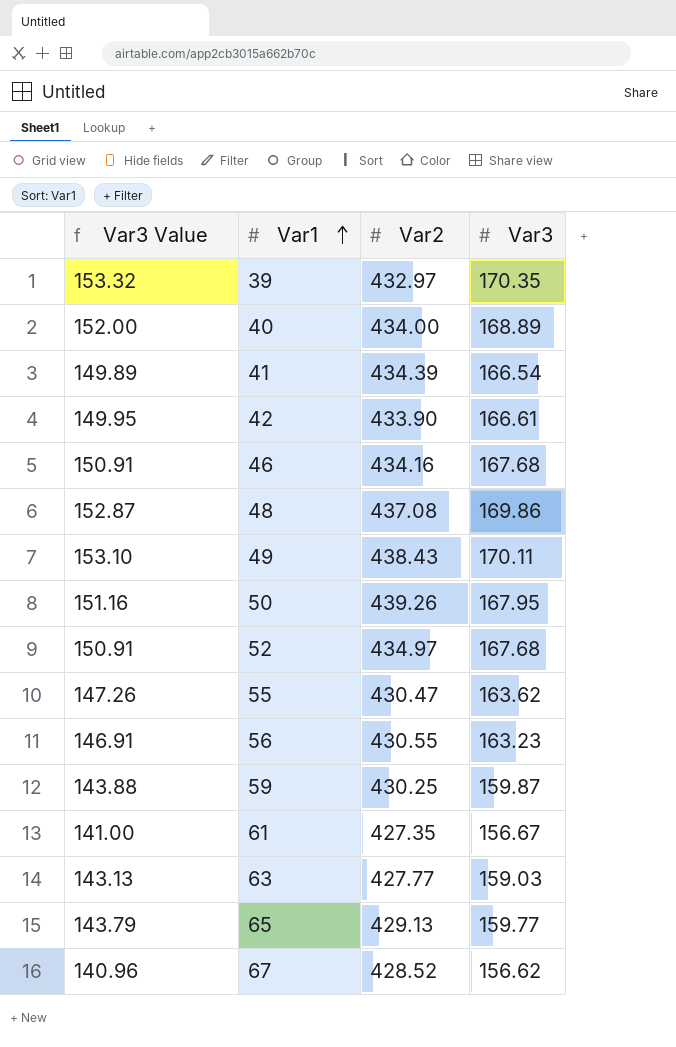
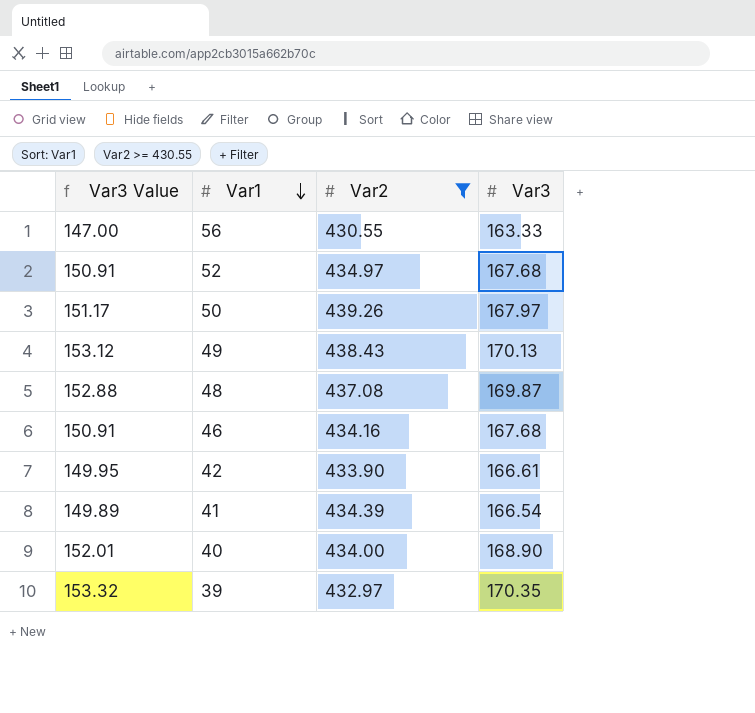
filter: none -> Var2 >= 430.55
row order: Var1 ascending -> Var1 descending
56 | Var3 Value: 146.91 -> 147.00
56 | Var3: 163.23 -> 163.33
50 | Var3 Value: 151.16 -> 151.17
50 | Var3: 167.95 -> 167.97
49 | Var3 Value: 153.10 -> 153.12
49 | Var3: 170.11 -> 170.13
48 | Var3 Value: 152.87 -> 152.88
48 | Var3: 169.86 -> 169.87
40 | Var3 Value: 152.00 -> 152.01
40 | Var3: 168.89 -> 168.90

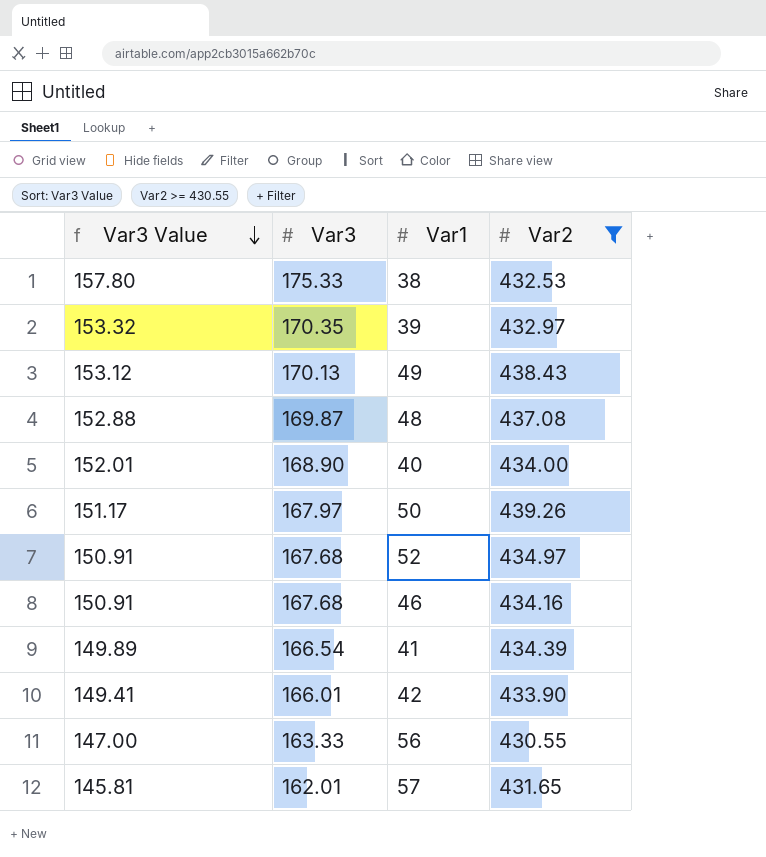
row order: Var1 descending -> Var3 Value descending
column Var3 | position: 4 -> 2
row 38: none -> 157.80 | 175.33 | 432.53
42 | Var3 Value: 149.95 -> 149.41
42 | Var3: 166.61 -> 166.01
row 57: none -> 145.81 | 162.01 | 431.65

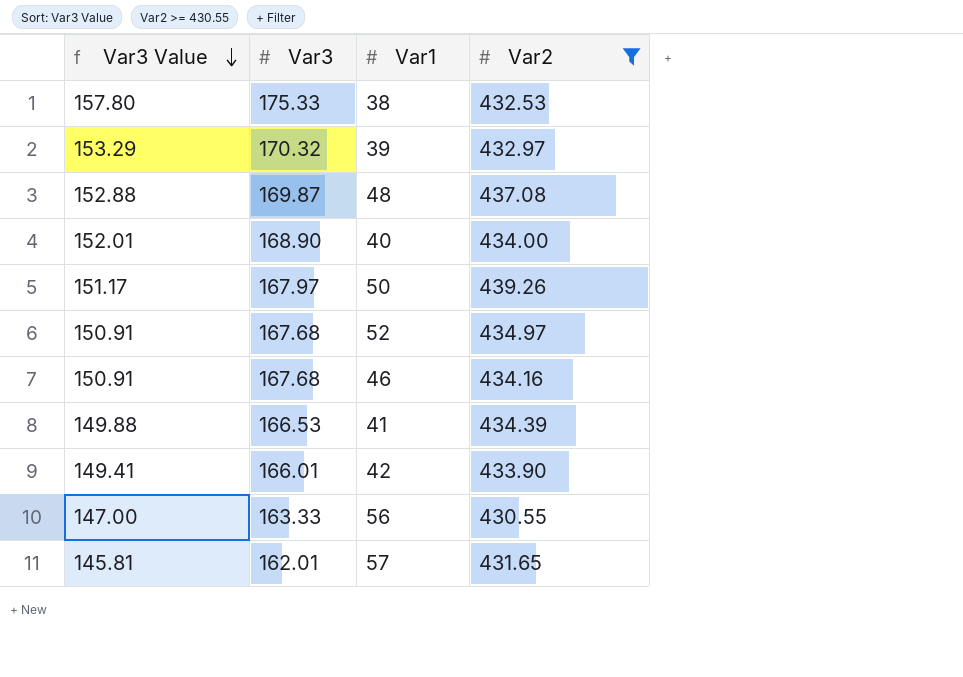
row 49: 153.12 | 170.13 | 438.43 -> none
39 | Var3 Value: 153.32 -> 153.29
39 | Var3: 170.35 -> 170.32
41 | Var3 Value: 149.89 -> 149.88
41 | Var3: 166.54 -> 166.53

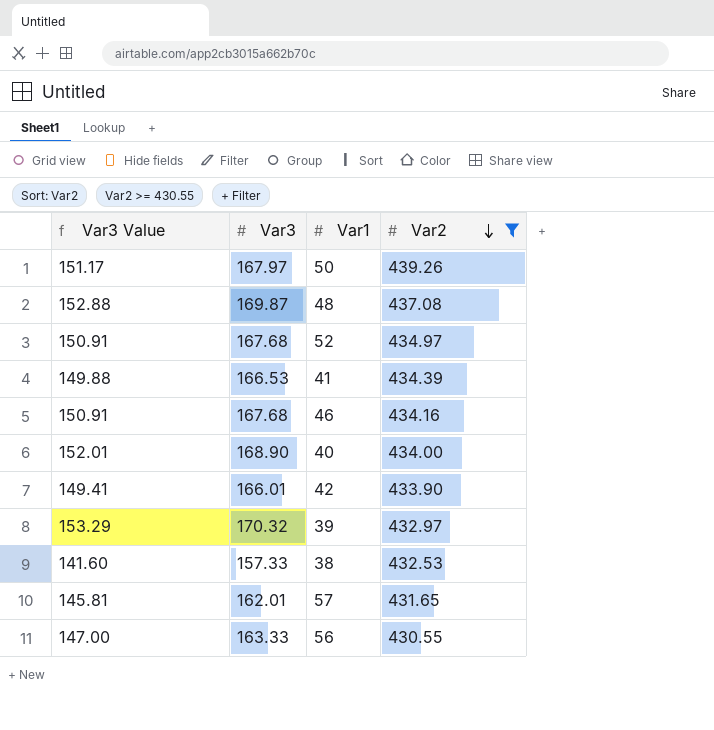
row order: Var3 Value descending -> Var2 descending
38 | Var3 Value: 157.80 -> 141.60
38 | Var3: 175.33 -> 157.33

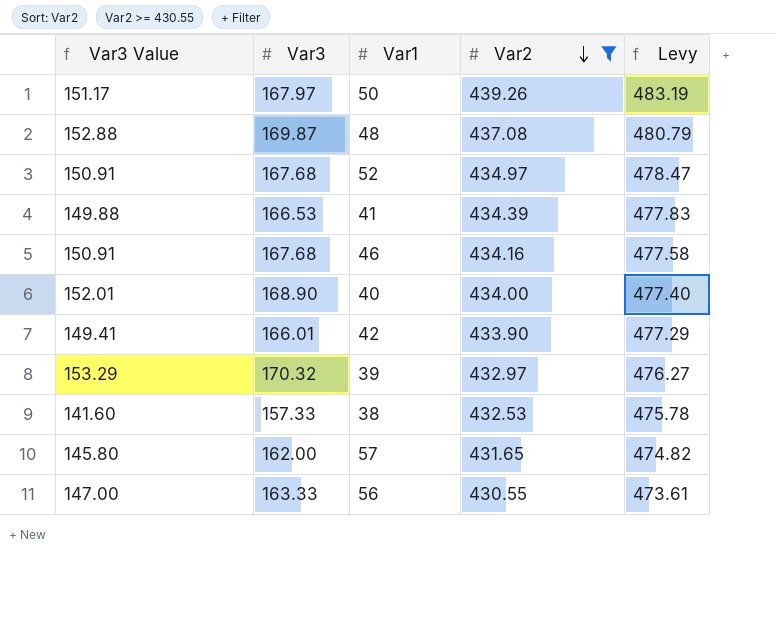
column Levy | formula: none -> [Var2] * 1.1
57 | Var3 Value: 145.81 -> 145.80
57 | Var3: 162.01 -> 162.00

